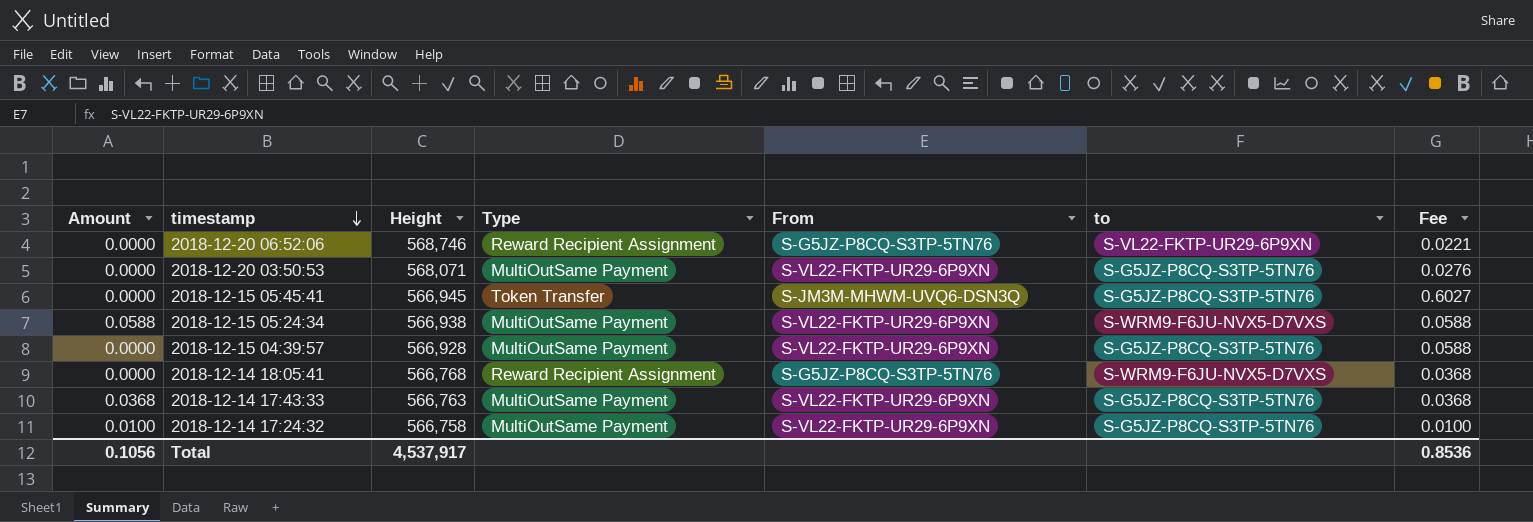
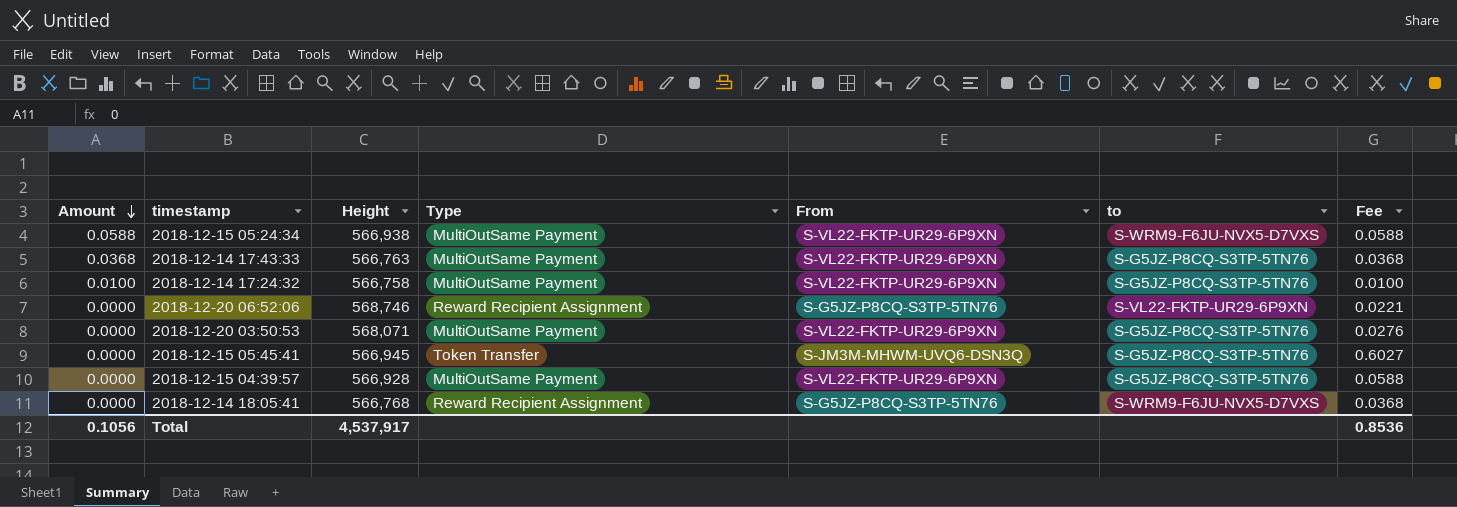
row order: timestamp descending -> Amount descending

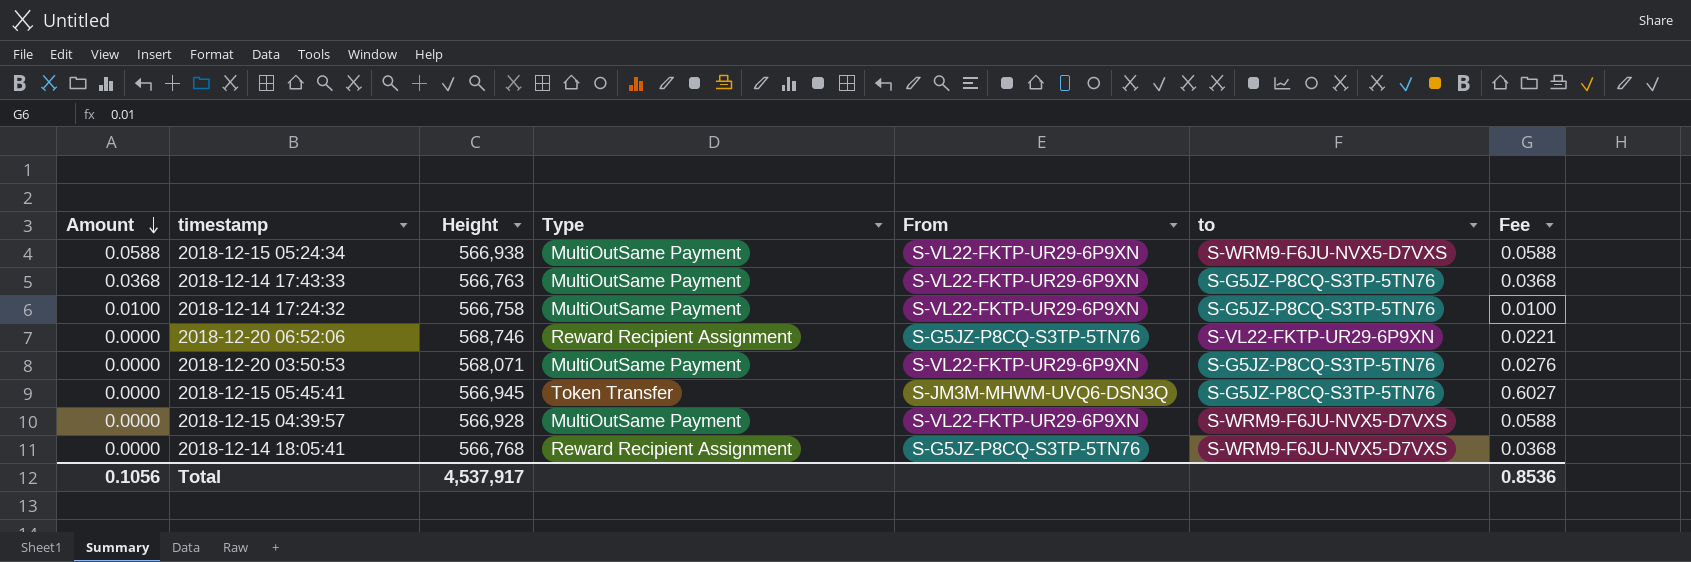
2018-12-15 04:39:57 | to: S-G5JZ-P8CQ-S3TP-5TN76 -> S-WRM9-F6JU-NVX5-D7VXS

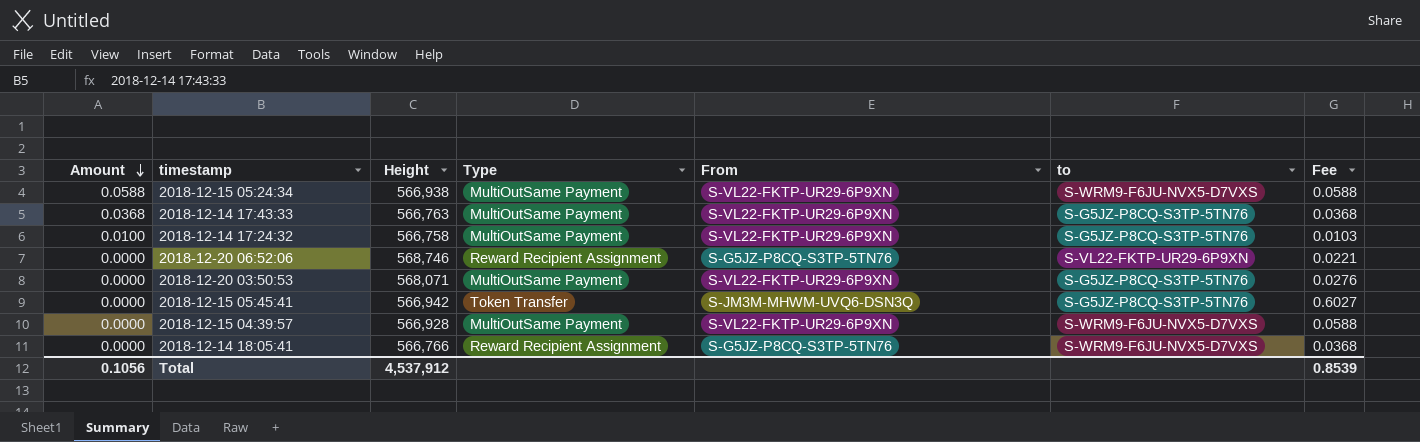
2018-12-14 17:24:32 | Fee: 0.0100 -> 0.0103
2018-12-15 05:45:41 | Height: 566,945 -> 566,942
2018-12-14 18:05:41 | Height: 566,768 -> 566,766
Total | Height: 4,537,917 -> 4,537,912
Total | Fee: 0.8536 -> 0.8539

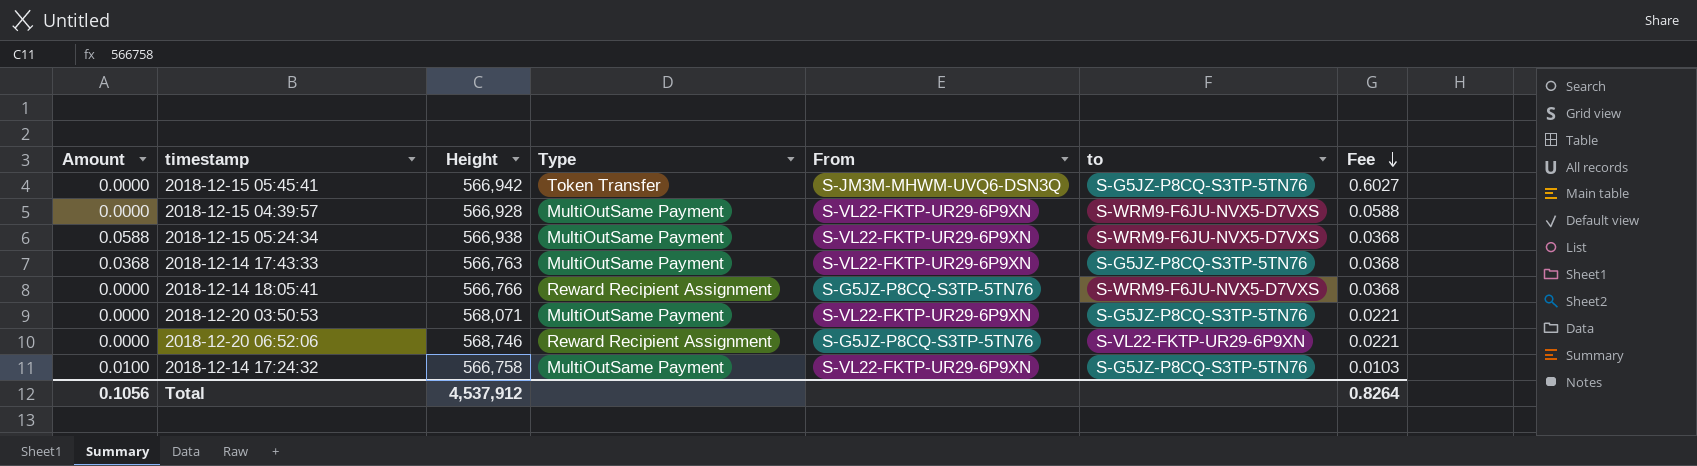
row order: Amount descending -> Fee descending
2018-12-15 05:24:34 | Fee: 0.0588 -> 0.0368
2018-12-20 03:50:53 | Fee: 0.0276 -> 0.0221
Total | Fee: 0.8539 -> 0.8264

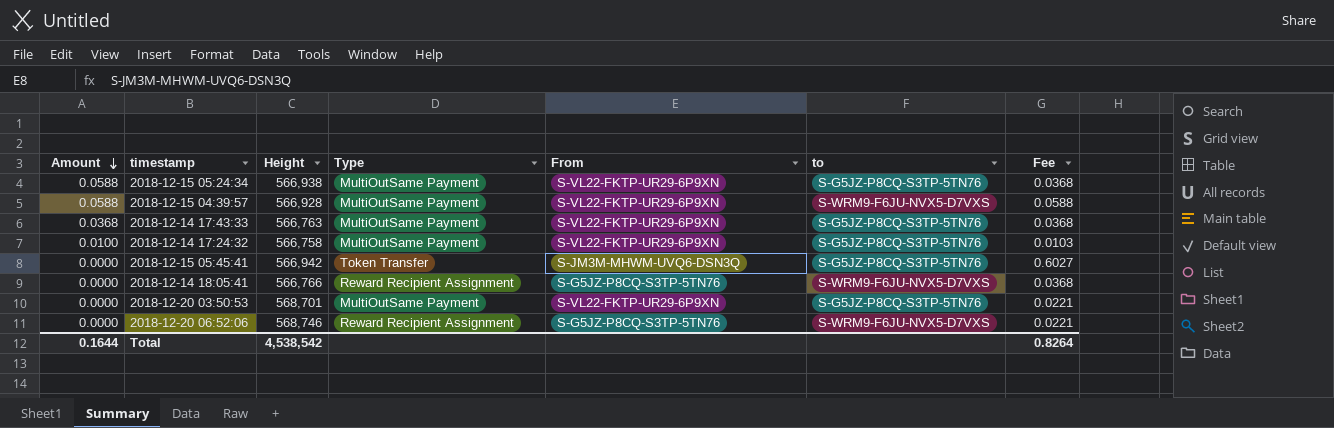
row order: Fee descending -> Amount descending
2018-12-15 05:24:34 | to: S-WRM9-F6JU-NVX5-D7VXS -> S-G5JZ-P8CQ-S3TP-5TN76
2018-12-15 04:39:57 | Amount: 0.0000 -> 0.0588
2018-12-20 03:50:53 | Height: 568,071 -> 568,701
2018-12-20 06:52:06 | to: S-VL22-FKTP-UR29-6P9XN -> S-WRM9-F6JU-NVX5-D7VXS
Total | Amount: 0.1056 -> 0.1644
Total | Height: 4,537,912 -> 4,538,542

